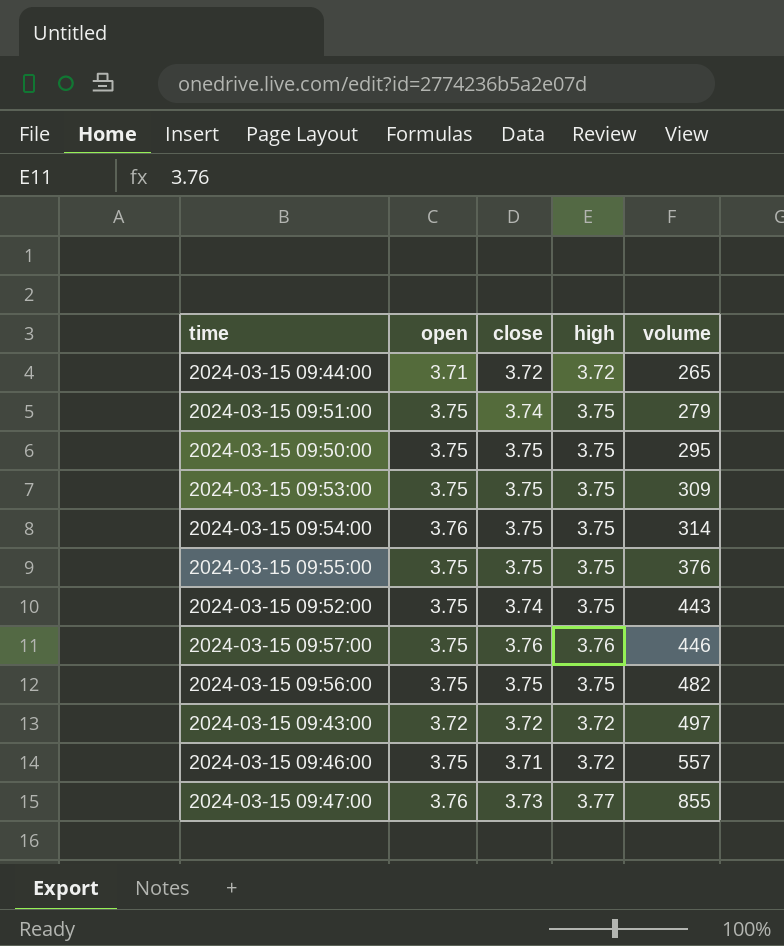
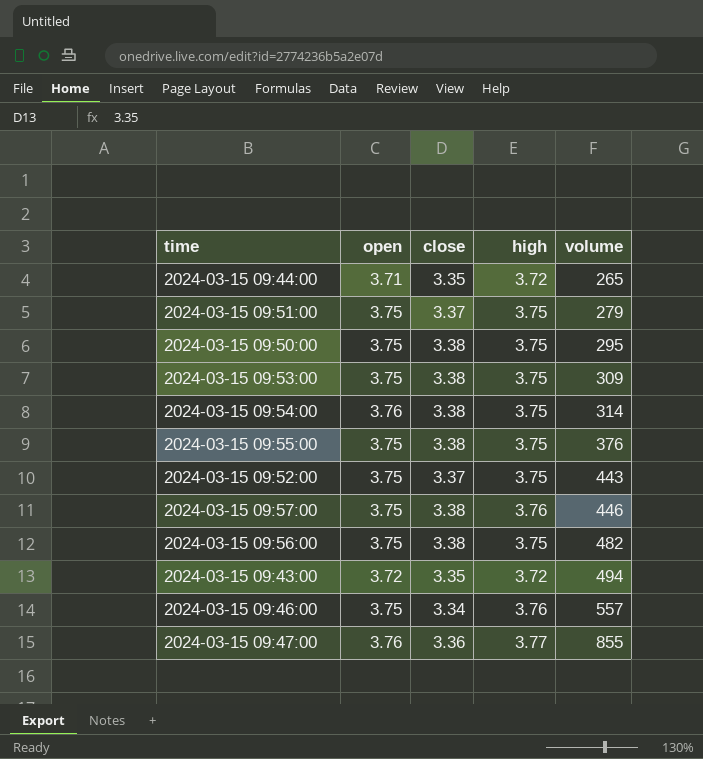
2024-03-15 09:44:00 | close: 3.72 -> 3.35
2024-03-15 09:51:00 | close: 3.74 -> 3.37
2024-03-15 09:50:00 | close: 3.75 -> 3.38
2024-03-15 09:53:00 | close: 3.75 -> 3.38
2024-03-15 09:54:00 | close: 3.75 -> 3.38
2024-03-15 09:55:00 | close: 3.75 -> 3.38
2024-03-15 09:52:00 | close: 3.74 -> 3.37
2024-03-15 09:57:00 | close: 3.76 -> 3.38
2024-03-15 09:56:00 | close: 3.75 -> 3.38
2024-03-15 09:43:00 | close: 3.72 -> 3.35
2024-03-15 09:43:00 | volume: 497 -> 494
2024-03-15 09:46:00 | close: 3.71 -> 3.34
2024-03-15 09:46:00 | high: 3.72 -> 3.76
2024-03-15 09:47:00 | close: 3.73 -> 3.36

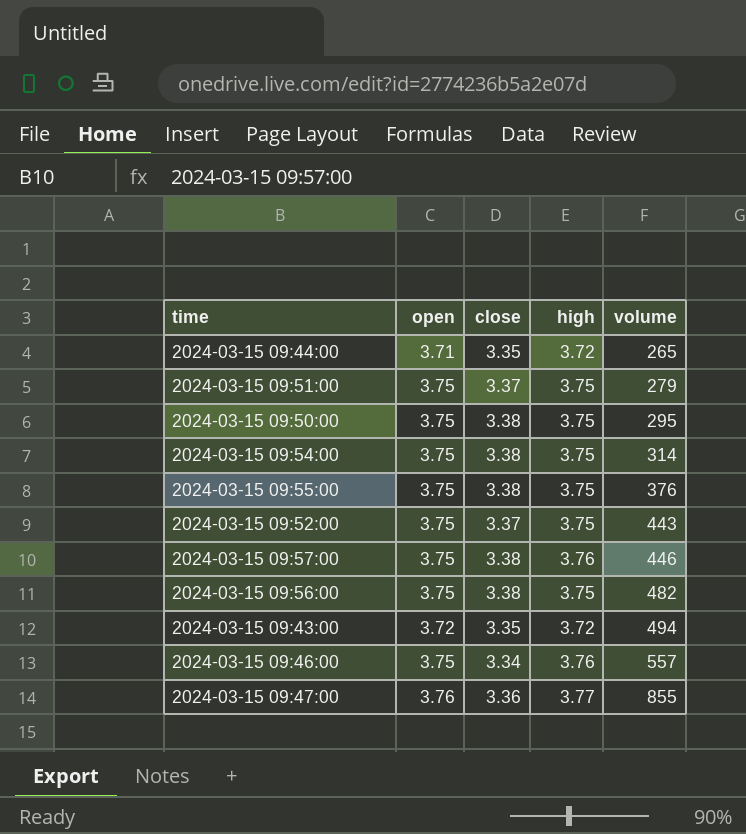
row 2024-03-15 09:53:00: 3.75 | 3.38 | 3.75 | 309 -> none
2024-03-15 09:54:00 | open: 3.76 -> 3.75

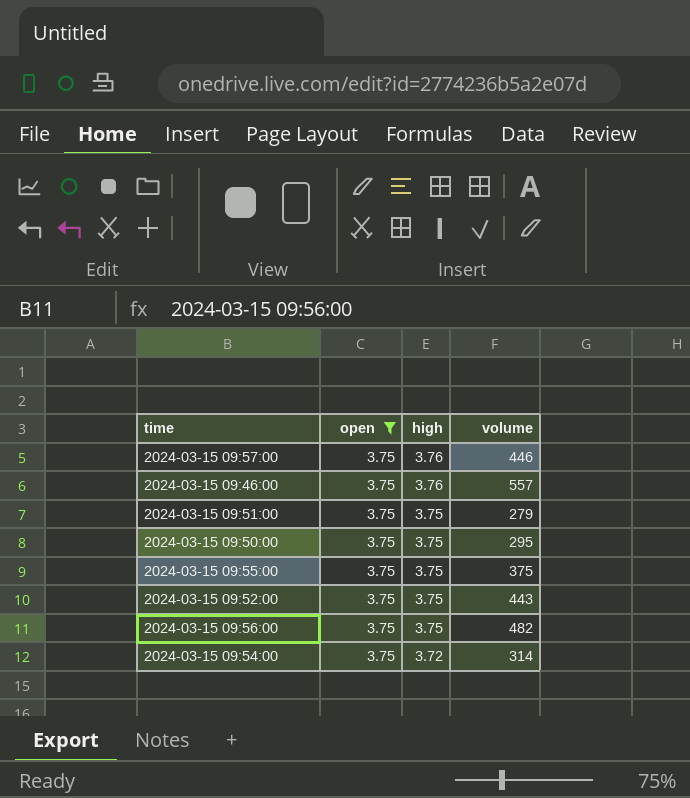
filter: none -> open = 3.75
row order: volume ascending -> high descending
column close | position: 3 -> none
2024-03-15 09:55:00 | volume: 376 -> 375
2024-03-15 09:54:00 | high: 3.75 -> 3.72

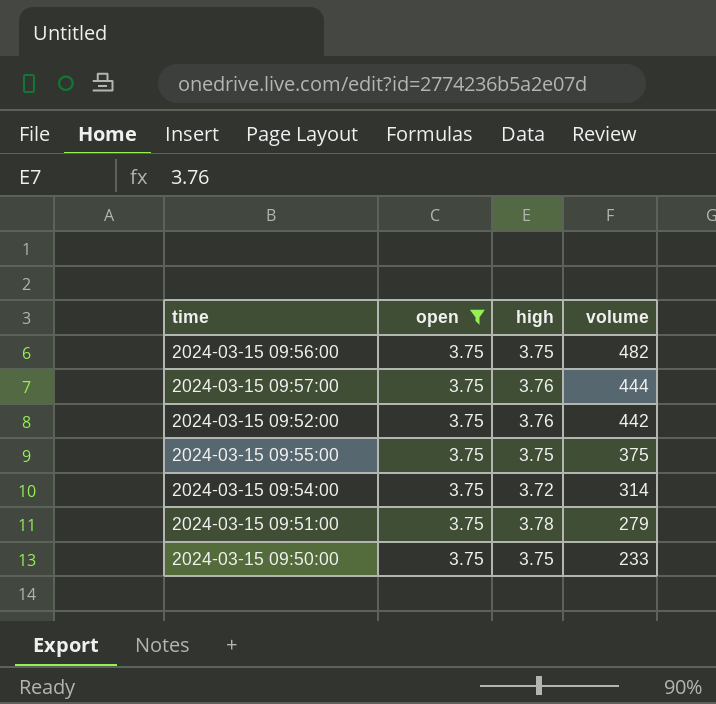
row order: high descending -> volume descending
row 2024-03-15 09:46:00: 3.75 | 3.76 | 557 -> none
2024-03-15 09:57:00 | volume: 446 -> 444
2024-03-15 09:52:00 | high: 3.75 -> 3.76
2024-03-15 09:52:00 | volume: 443 -> 442
2024-03-15 09:51:00 | high: 3.75 -> 3.78
2024-03-15 09:50:00 | volume: 295 -> 233

